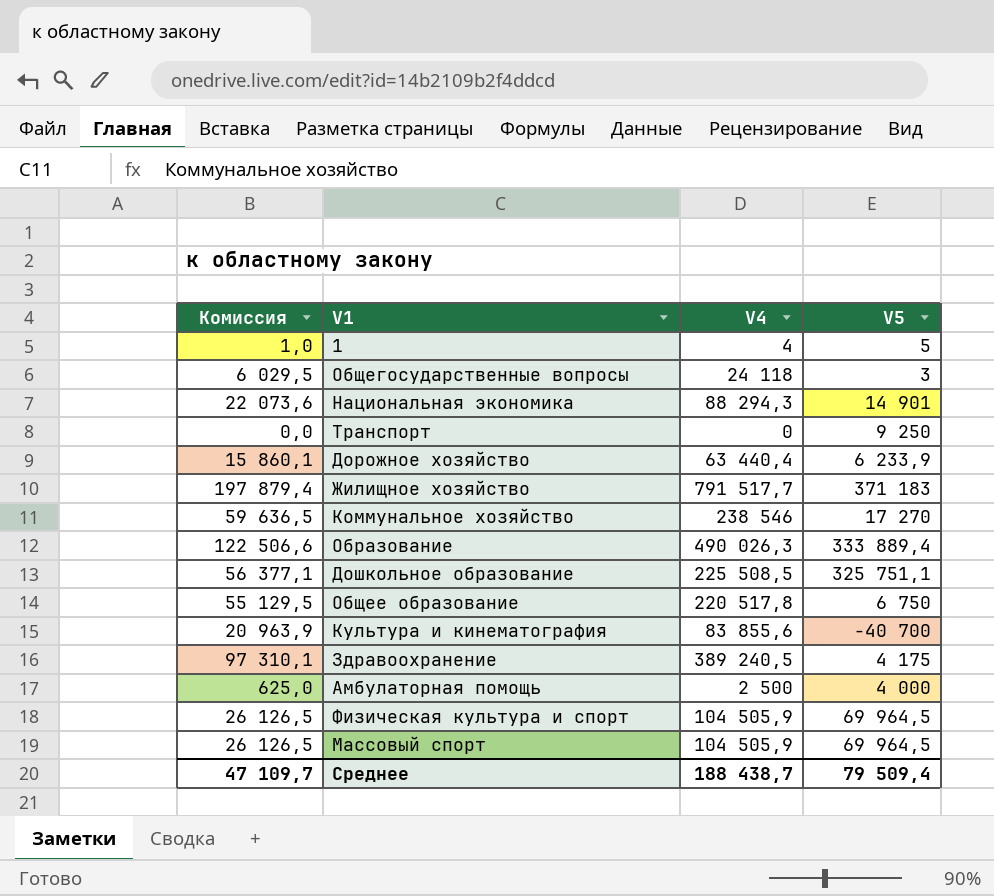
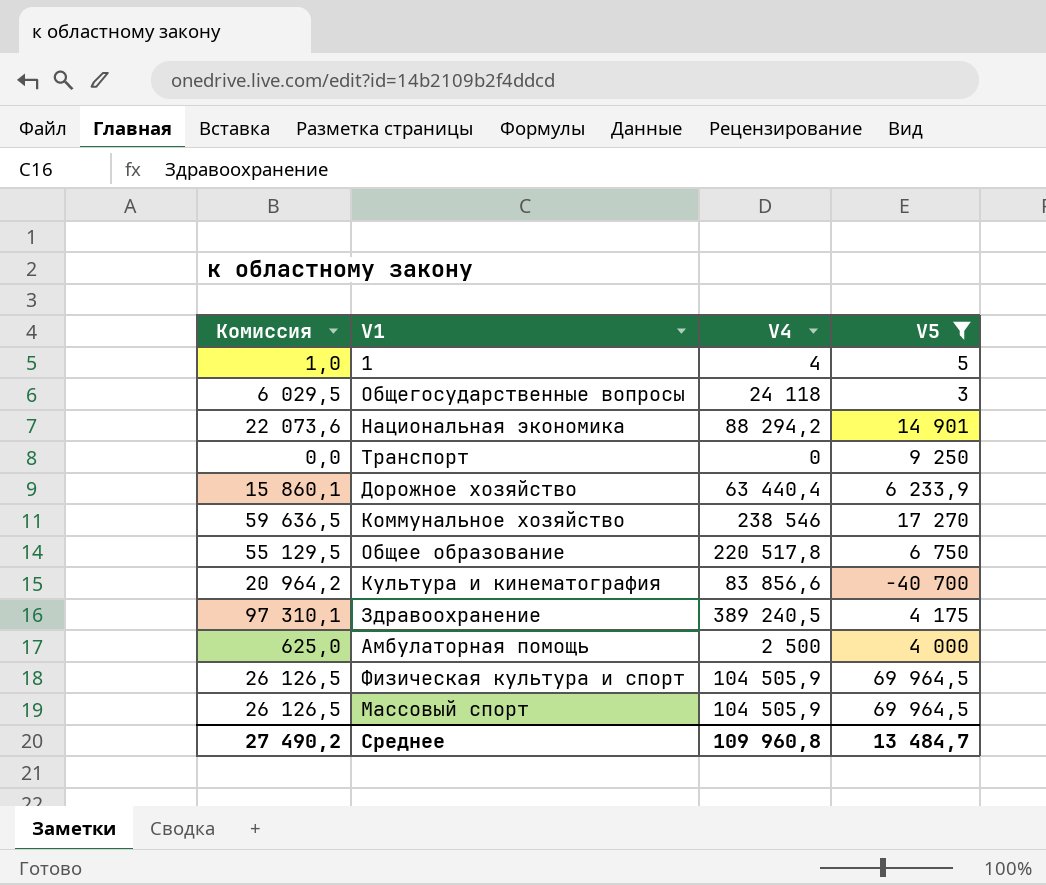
filter: none -> V5 <= 69 964,5
Национальная экономика | V4: 88 294,3 -> 88 294,2
Культура и кинематография | Комиссия: 20 963,9 -> 20 964,2
Культура и кинематография | V4: 83 855,6 -> 83 856,6
Среднее | Комиссия: 47 109,7 -> 27 490,2
Среднее | V4: 188 438,7 -> 109 960,8
Среднее | V5: 79 509,4 -> 13 484,7

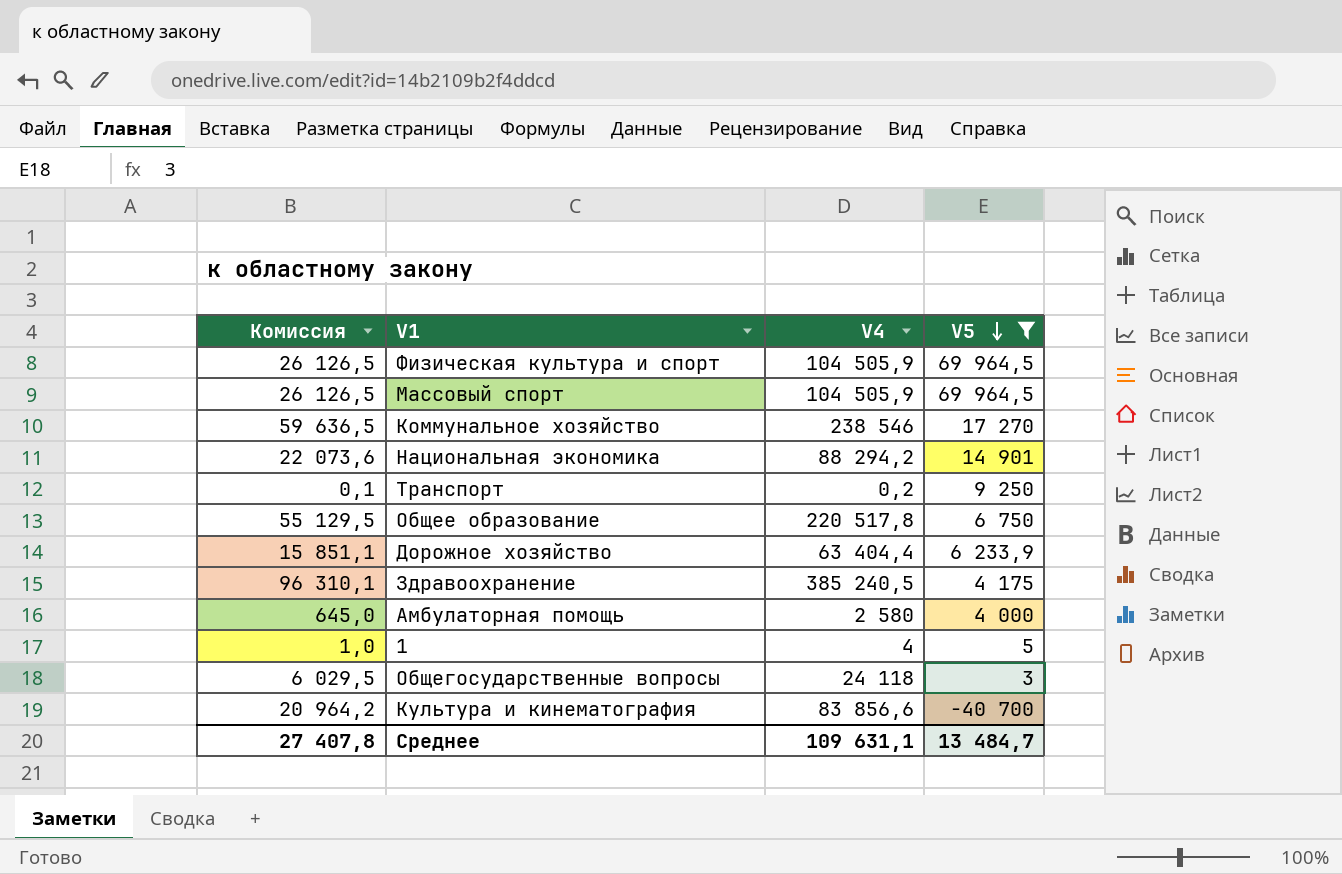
row order: none -> V5 descending
Транспорт | Комиссия: 0,0 -> 0,1
Транспорт | V4: 0 -> 0,2
Дорожное хозяйство | Комиссия: 15 860,1 -> 15 851,1
Дорожное хозяйство | V4: 63 440,4 -> 63 404,4
Здравоохранение | Комиссия: 97 310,1 -> 96 310,1
Здравоохранение | V4: 389 240,5 -> 385 240,5
Амбулаторная помощь | Комиссия: 625,0 -> 645,0
Амбулаторная помощь | V4: 2 500 -> 2 580
Среднее | Комиссия: 27 490,2 -> 27 407,8
Среднее | V4: 109 960,8 -> 109 631,1

